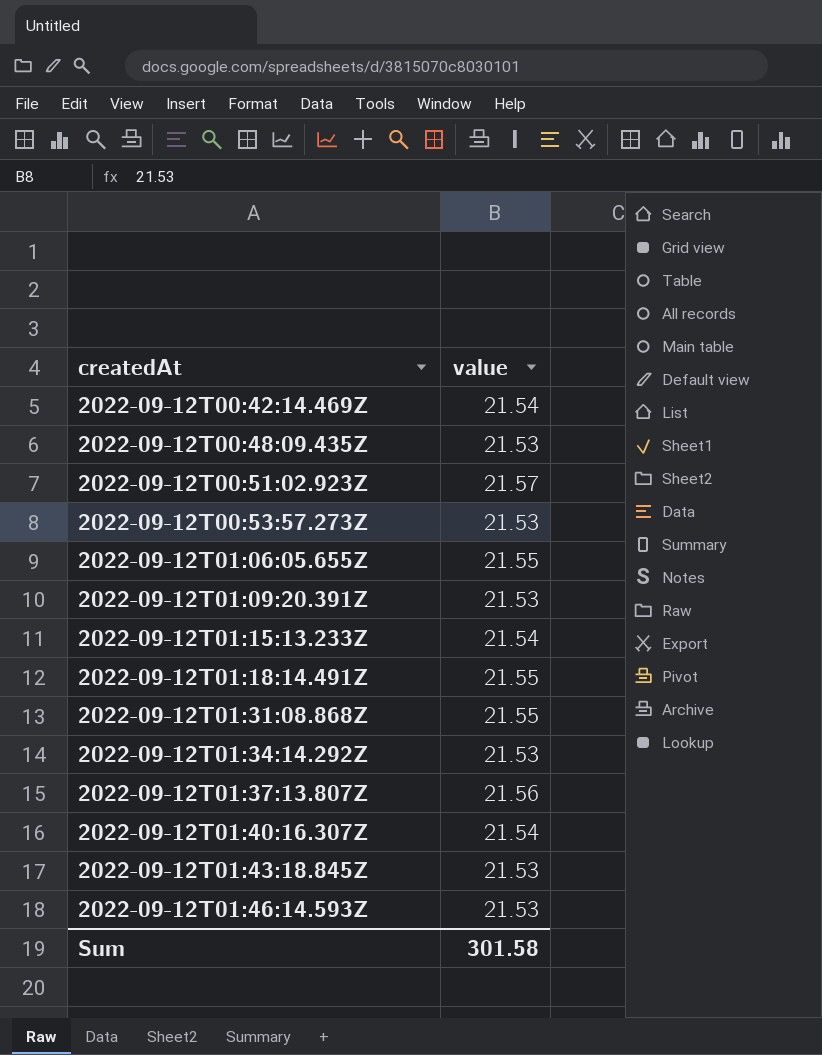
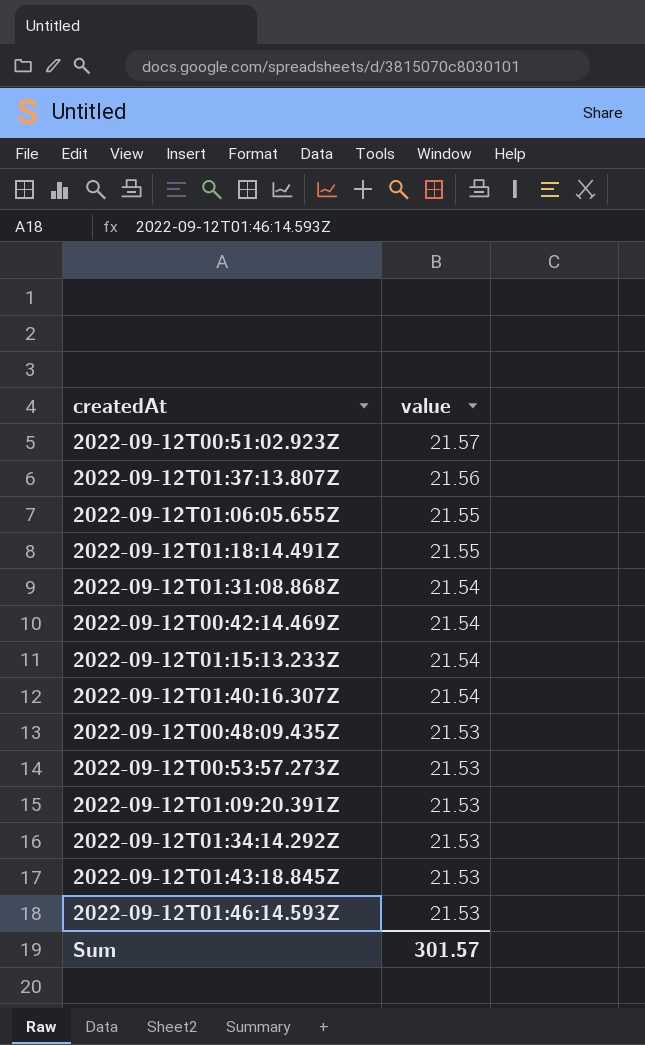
row order: createdAt ascending -> value descending
2022-09-12T01:31:08.868Z | value: 21.55 -> 21.54
Sum | value: 301.58 -> 301.57

